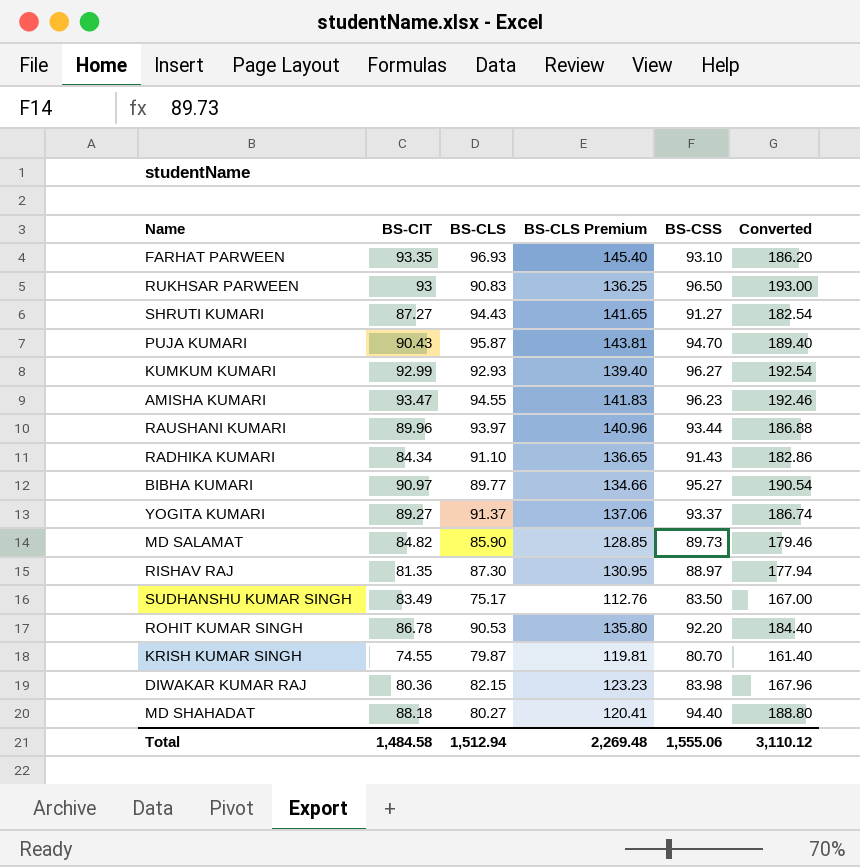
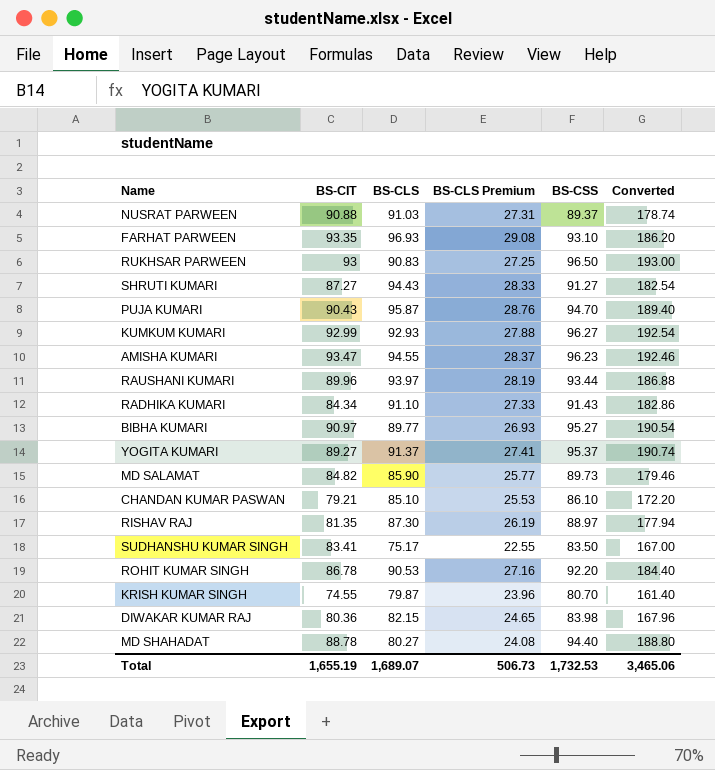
column BS-CLS Premium | formula: [BS-CLS] * 1.5 -> [BS-CLS] * 0.3
row NUSRAT PARWEEN: none -> 90.88 | 91.03 | 27.31 | 89.37 | 178.74
YOGITA KUMARI | BS-CSS: 93.37 -> 95.37
YOGITA KUMARI | Converted: 186.74 -> 190.74
row CHANDAN KUMAR PASWAN: none -> 79.21 | 85.10 | 25.53 | 86.10 | 172.20
SUDHANSHU KUMAR SINGH | BS-CIT: 83.49 -> 83.41
MD SHAHADAT | BS-CIT: 88.18 -> 88.78
Total | BS-CIT: 1,484.58 -> 1,655.19
Total | BS-CLS: 1,512.94 -> 1,689.07
Total | BS-CLS Premium: 2,269.48 -> 506.73
Total | BS-CSS: 1,555.06 -> 1,732.53
Total | Converted: 3,110.12 -> 3,465.06

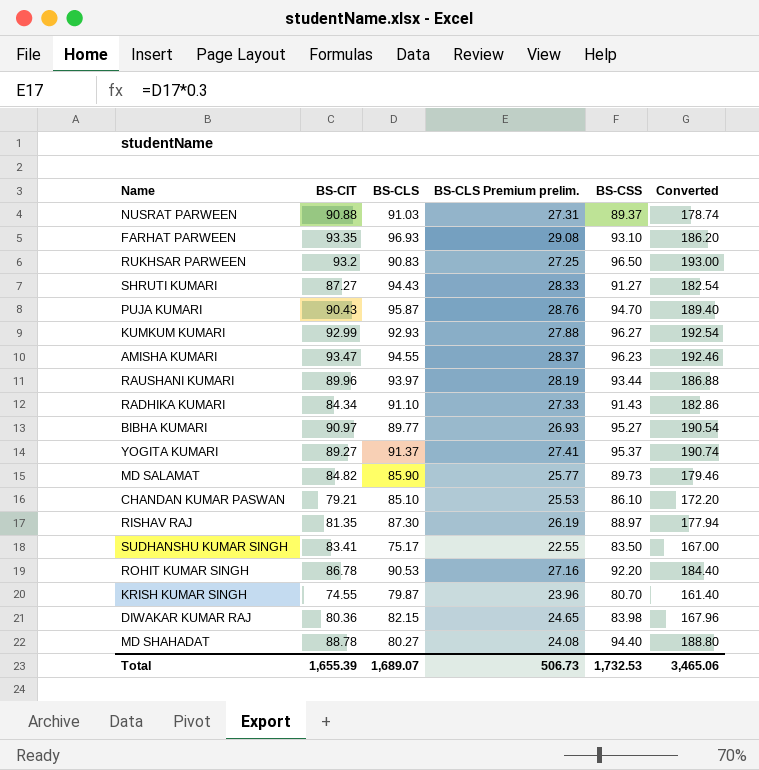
column name: BS-CLS Premium -> BS-CLS Premium prelim.
RUKHSAR PARWEEN | BS-CIT: 93 -> 93.2
Total | BS-CIT: 1,655.19 -> 1,655.39

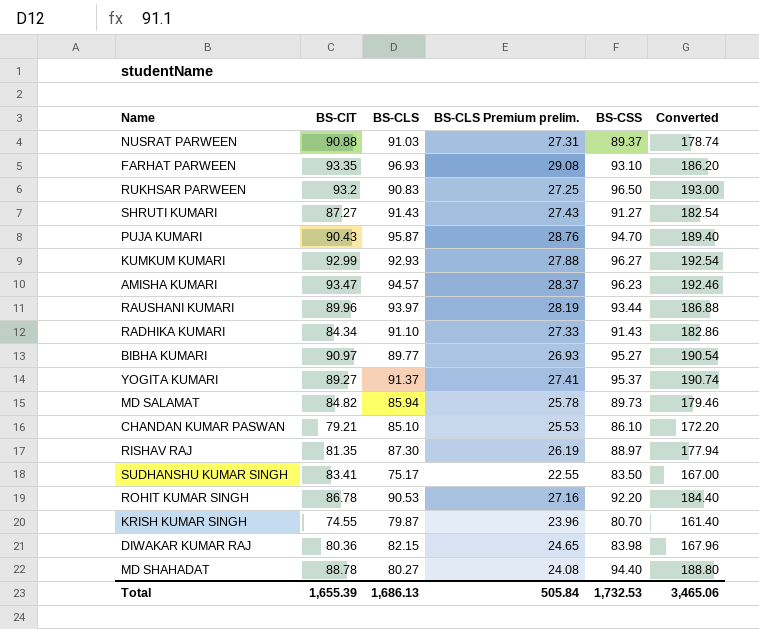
SHRUTI KUMARI | BS-CLS: 94.43 -> 91.43
SHRUTI KUMARI | BS-CLS Premium prelim.: 28.33 -> 27.43
AMISHA KUMARI | BS-CLS: 94.55 -> 94.57
MD SALAMAT | BS-CLS: 85.90 -> 85.94
MD SALAMAT | BS-CLS Premium prelim.: 25.77 -> 25.78
Total | BS-CLS: 1,689.07 -> 1,686.13
Total | BS-CLS Premium prelim.: 506.73 -> 505.84

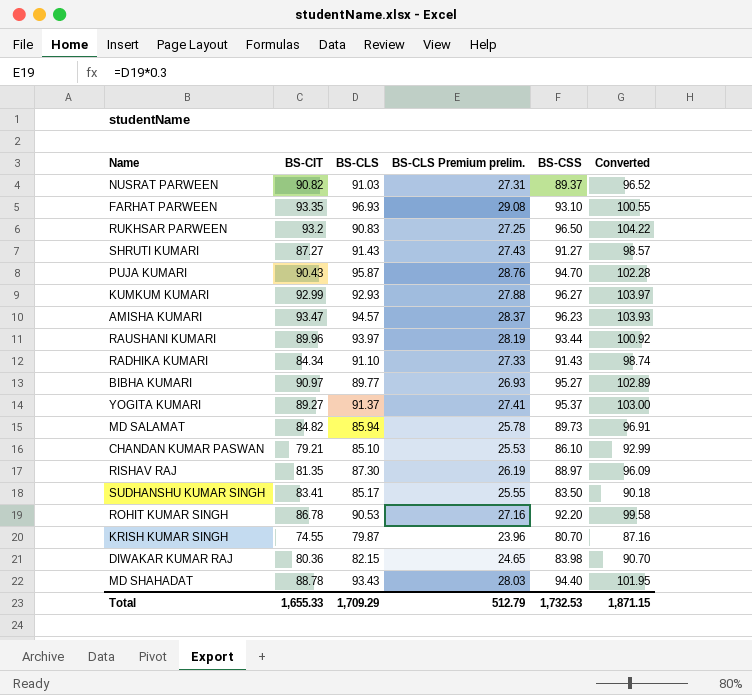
column Converted | formula: [BS-CSS] * 2 -> [BS-CSS] * 1.08
NUSRAT PARWEEN | BS-CIT: 90.88 -> 90.82
SUDHANSHU KUMAR SINGH | BS-CLS: 75.17 -> 85.17
SUDHANSHU KUMAR SINGH | BS-CLS Premium prelim.: 22.55 -> 25.55
MD SHAHADAT | BS-CLS: 80.27 -> 93.43
MD SHAHADAT | BS-CLS Premium prelim.: 24.08 -> 28.03
Total | BS-CIT: 1,655.39 -> 1,655.33
Total | BS-CLS: 1,686.13 -> 1,709.29
Total | BS-CLS Premium prelim.: 505.84 -> 512.79
Total | Converted: 3,465.06 -> 1,871.15

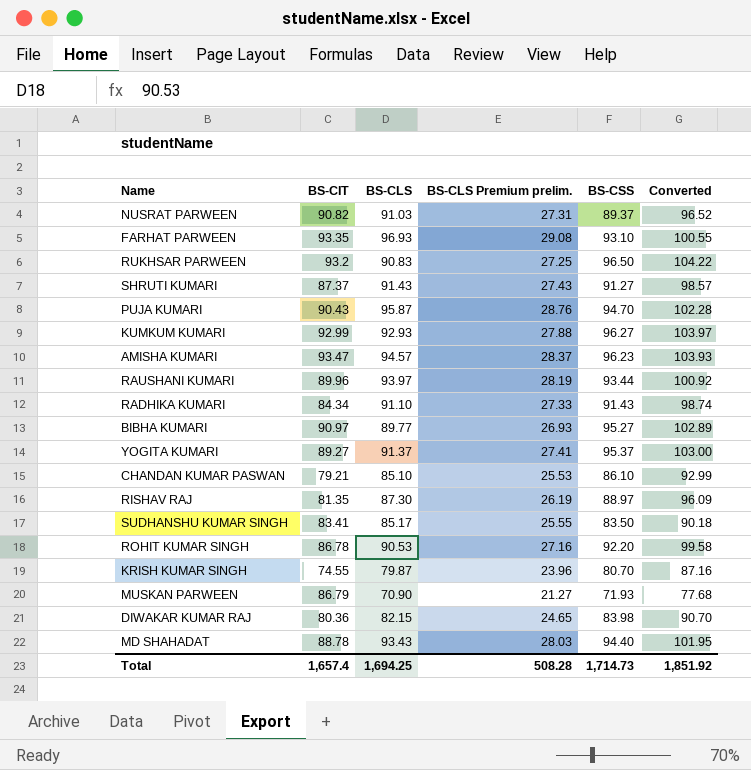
row MD SALAMAT: 84.82 | 85.94 | 25.78 | 89.73 | 96.91 -> none
SHRUTI KUMARI | BS-CIT: 87.27 -> 87.37
row MUSKAN PARWEEN: none -> 86.79 | 70.90 | 21.27 | 71.93 | 77.68
Total | BS-CIT: 1,655.33 -> 1,657.4
Total | BS-CLS: 1,709.29 -> 1,694.25
Total | BS-CLS Premium prelim.: 512.79 -> 508.28
Total | BS-CSS: 1,732.53 -> 1,714.73
Total | Converted: 1,871.15 -> 1,851.92

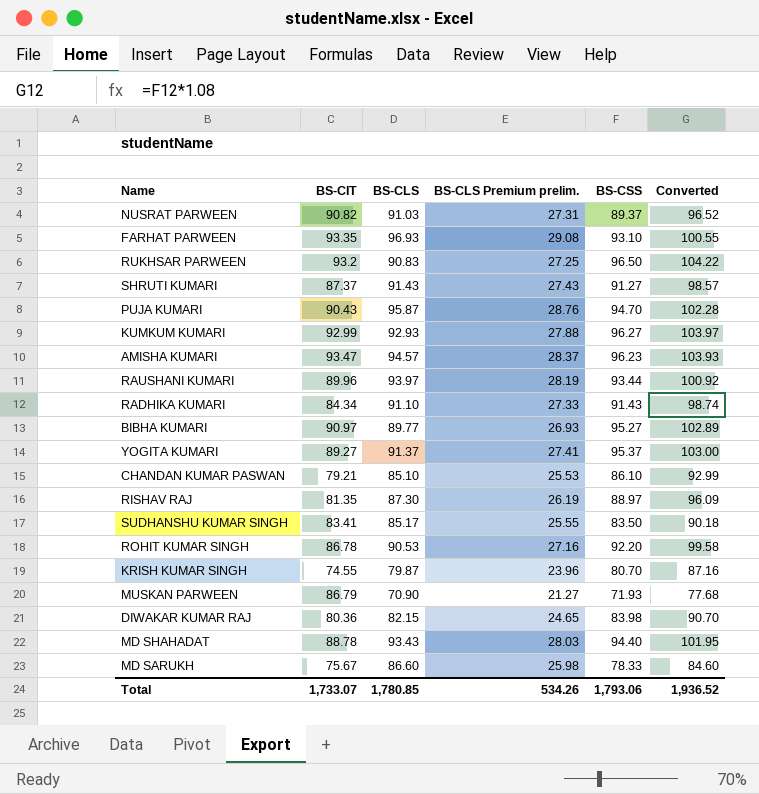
row MD SARUKH: none -> 75.67 | 86.60 | 25.98 | 78.33 | 84.60
Total | BS-CIT: 1,657.4 -> 1,733.07
Total | BS-CLS: 1,694.25 -> 1,780.85
Total | BS-CLS Premium prelim.: 508.28 -> 534.26
Total | BS-CSS: 1,714.73 -> 1,793.06
Total | Converted: 1,851.92 -> 1,936.52

